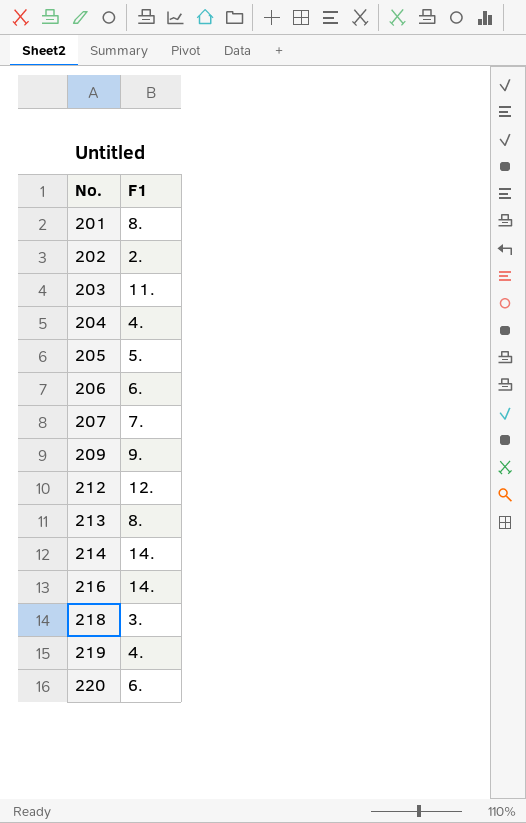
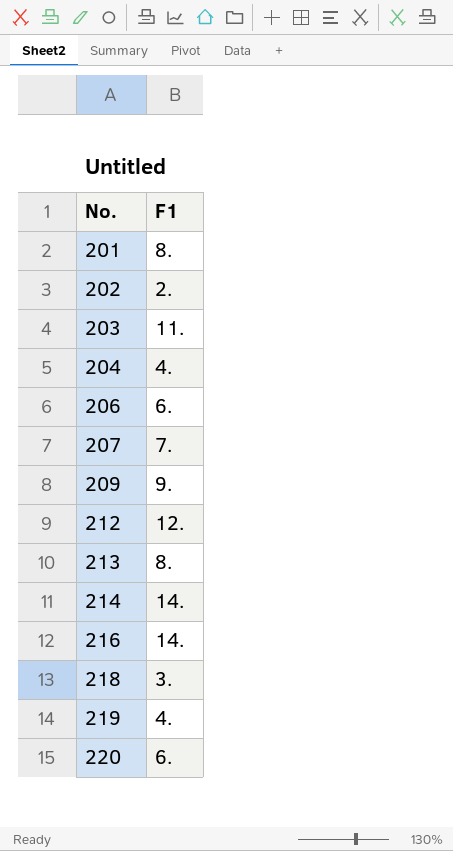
row 205: 5. -> none

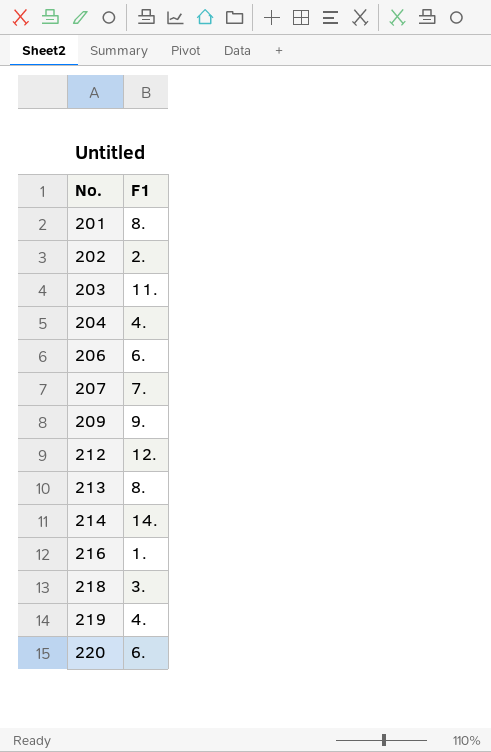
216 | F1: 14. -> 1.

